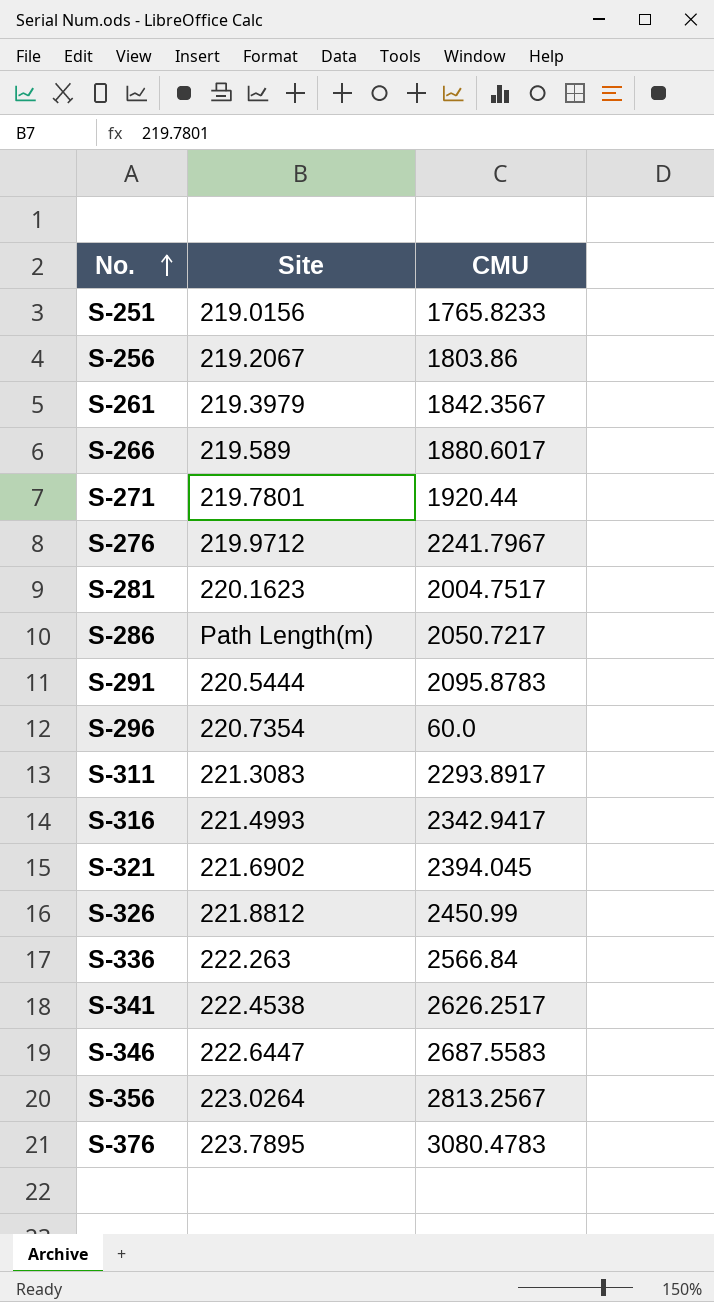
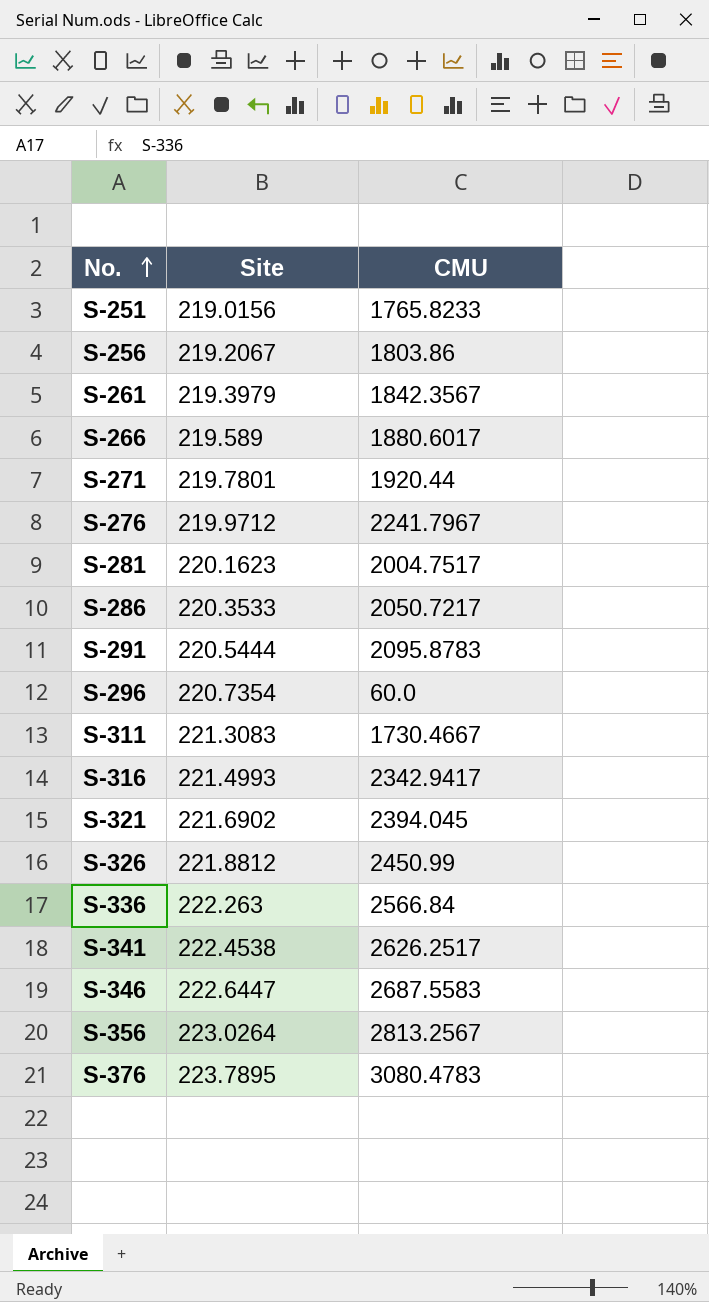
S-286 | Site: Path Length(m) -> 220.3533
S-311 | CMU: 2293.8917 -> 1730.4667

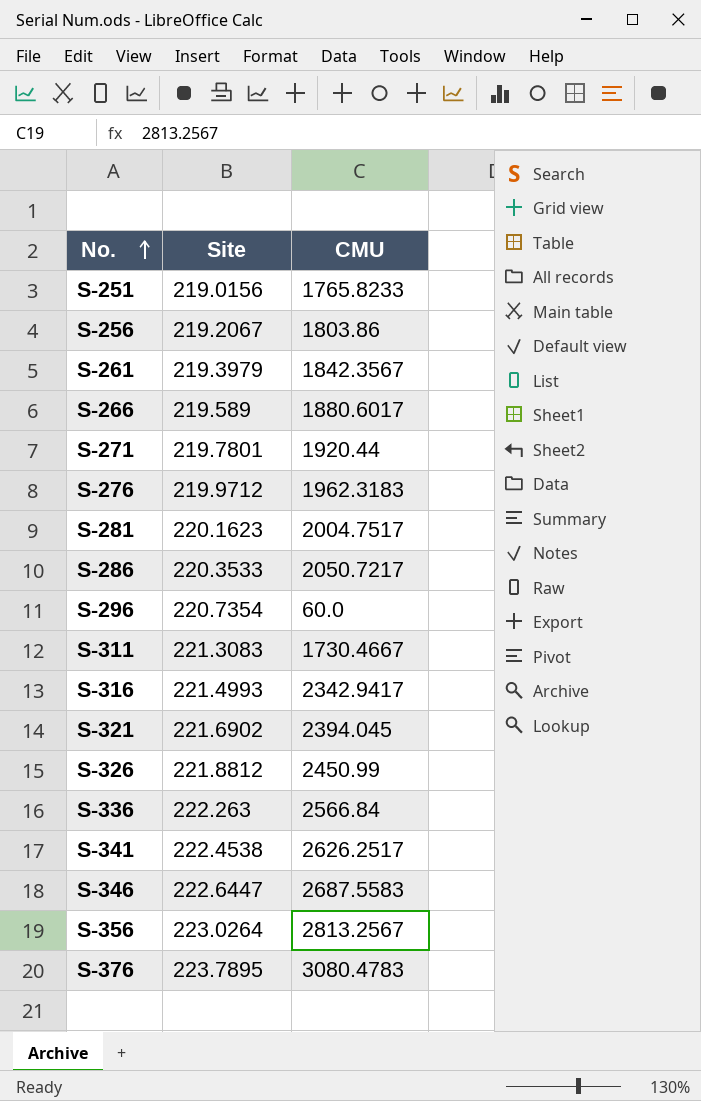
row S-291: 220.5444 | 2095.8783 -> none
S-276 | CMU: 2241.7967 -> 1962.3183

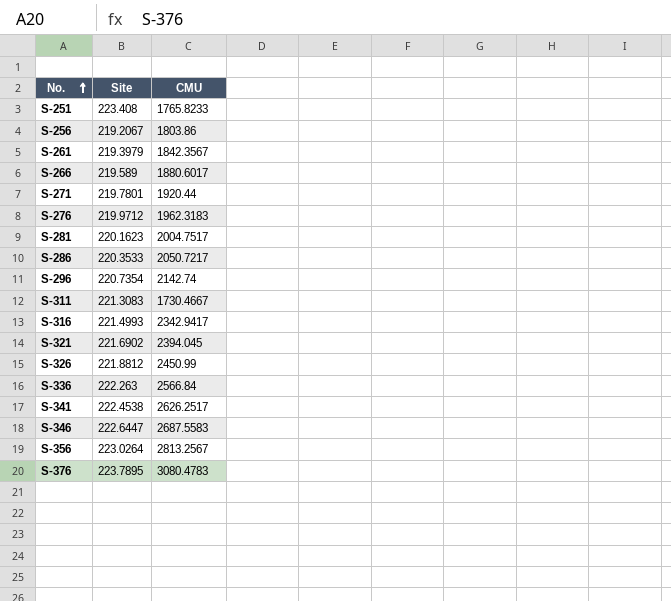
S-251 | Site: 219.0156 -> 223.408
S-296 | CMU: 60.0 -> 2142.74

